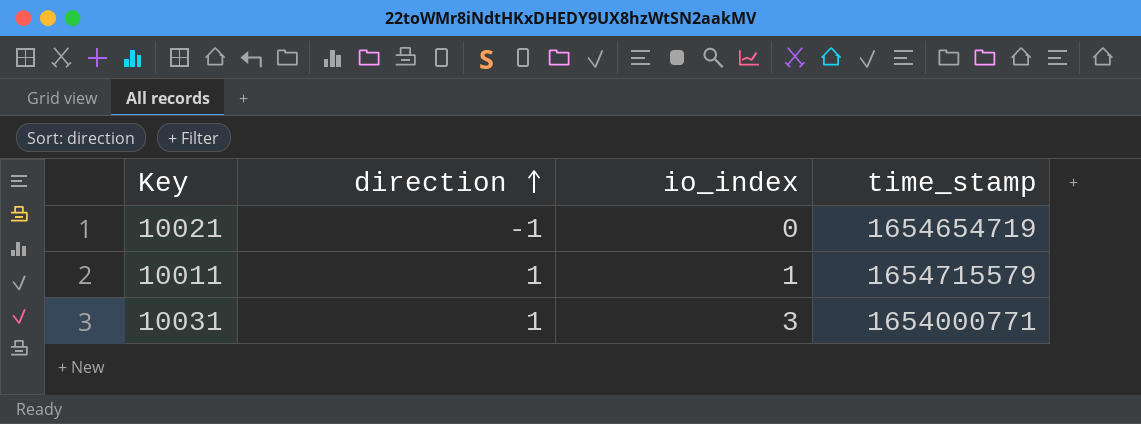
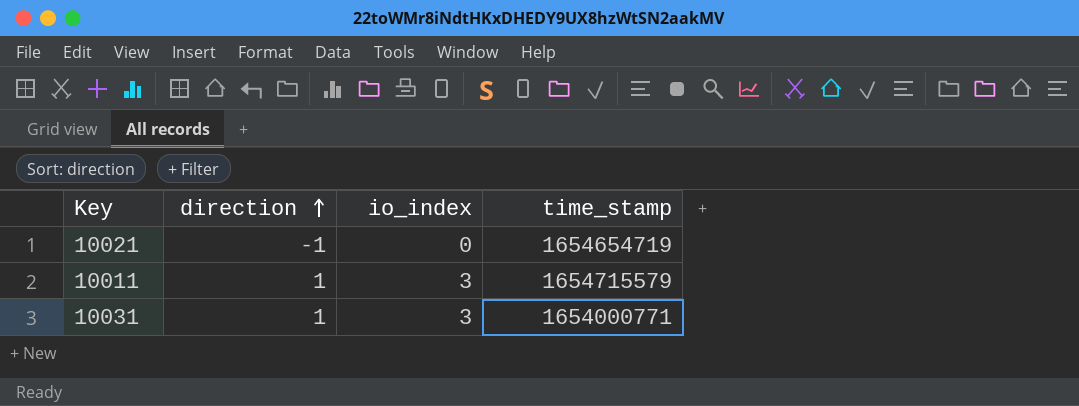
10011 | io_index: 1 -> 3

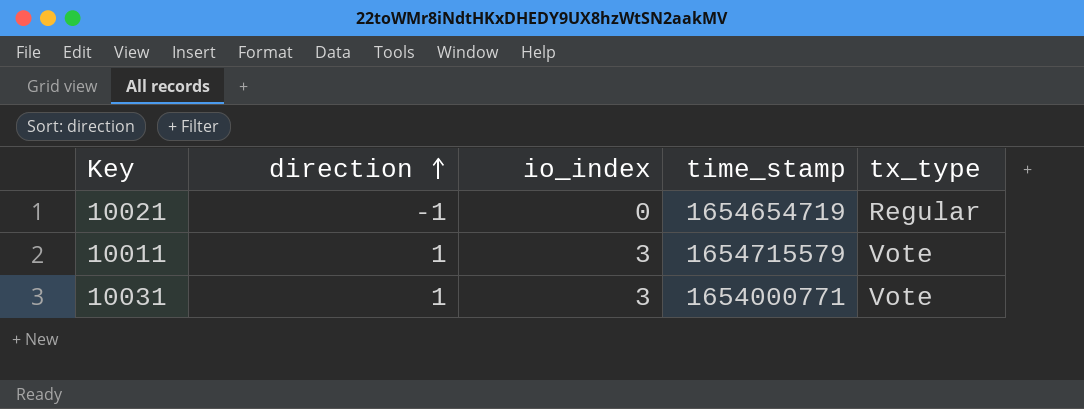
column tx_type | position: none -> 5

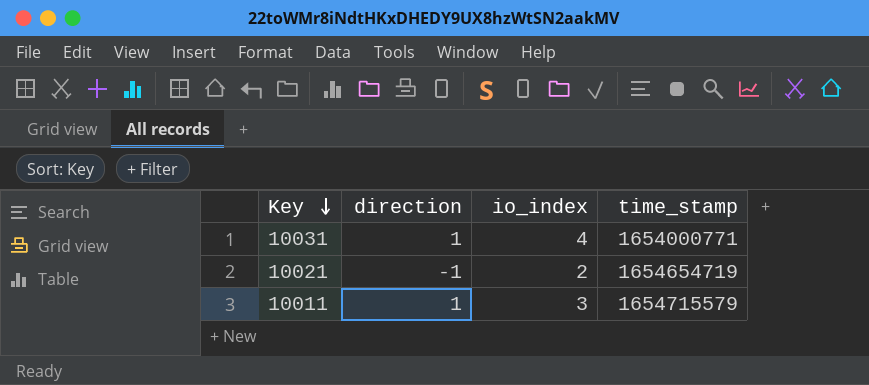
row order: direction ascending -> Key descending
column tx_type | position: 5 -> none
10031 | io_index: 3 -> 4
10021 | io_index: 0 -> 2

